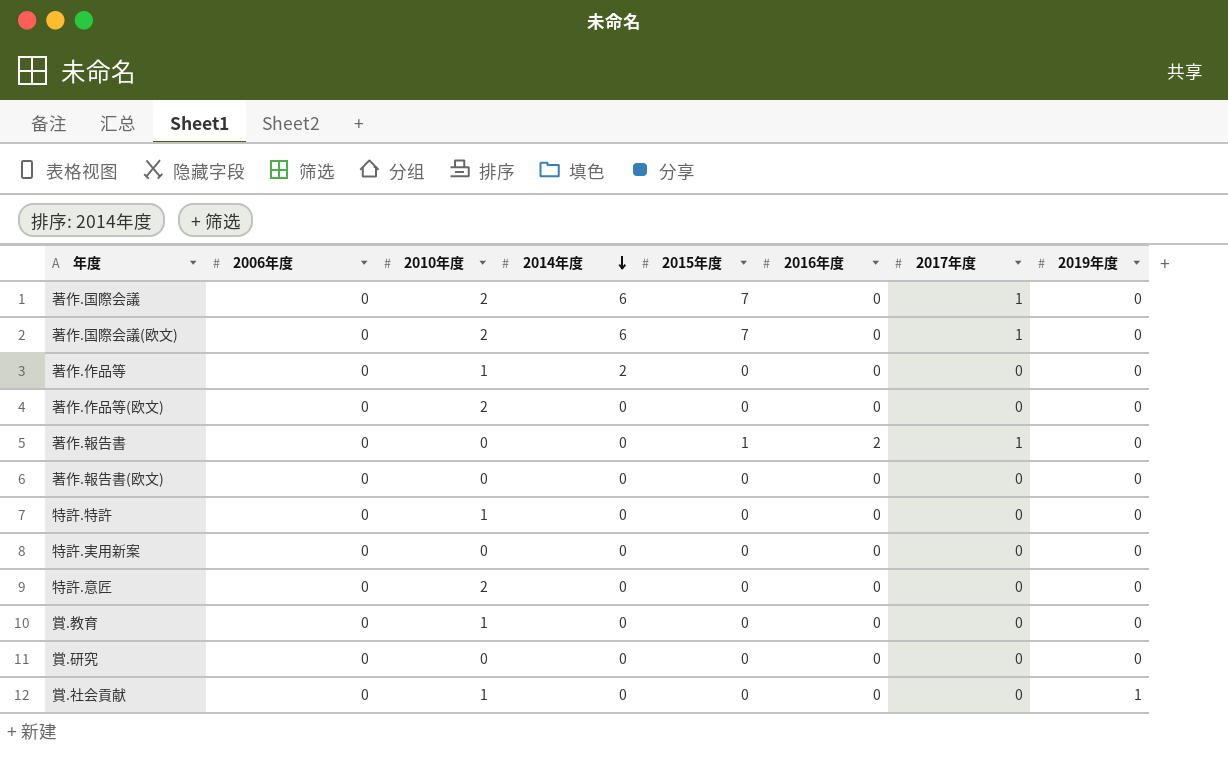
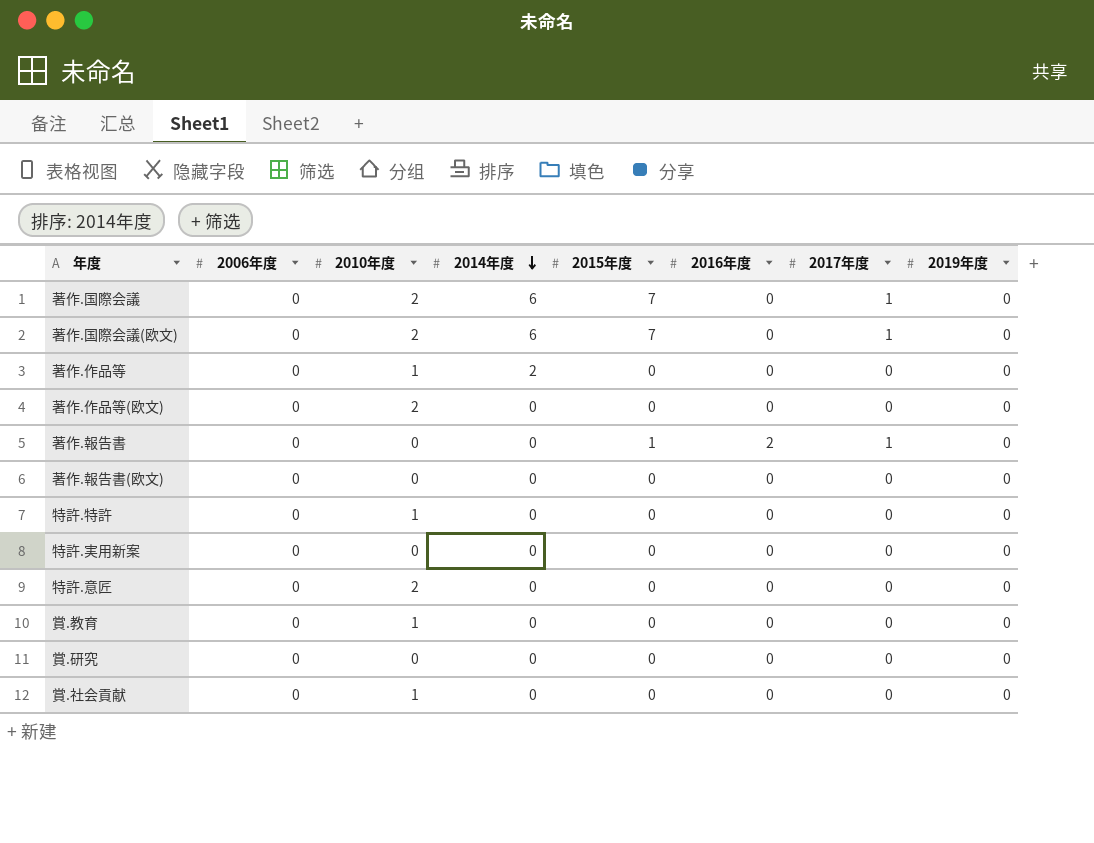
賞.社会貢献 | 2019年度: 1 -> 0

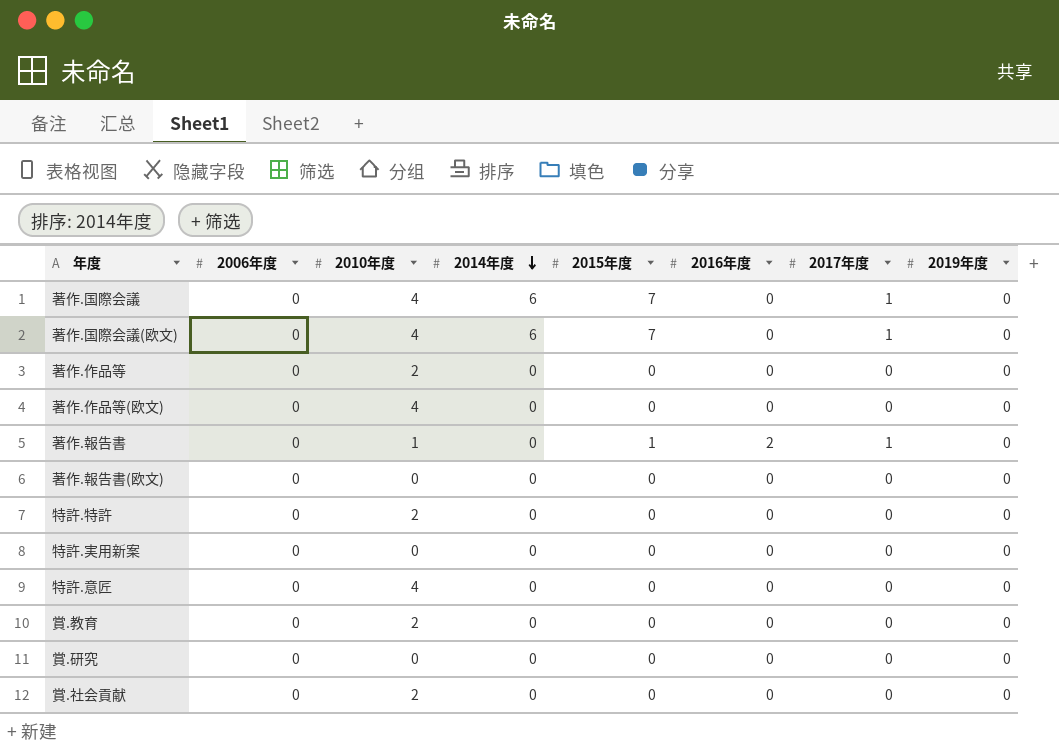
著作.国際会議 | 2010年度: 2 -> 4
著作.国際会議(欧文) | 2010年度: 2 -> 4
著作.作品等 | 2010年度: 1 -> 2
著作.作品等 | 2014年度: 2 -> 0
著作.作品等(欧文) | 2010年度: 2 -> 4
著作.報告書 | 2010年度: 0 -> 1
特許.特許 | 2010年度: 1 -> 2
特許.意匠 | 2010年度: 2 -> 4
賞.教育 | 2010年度: 1 -> 2
賞.社会貢献 | 2010年度: 1 -> 2

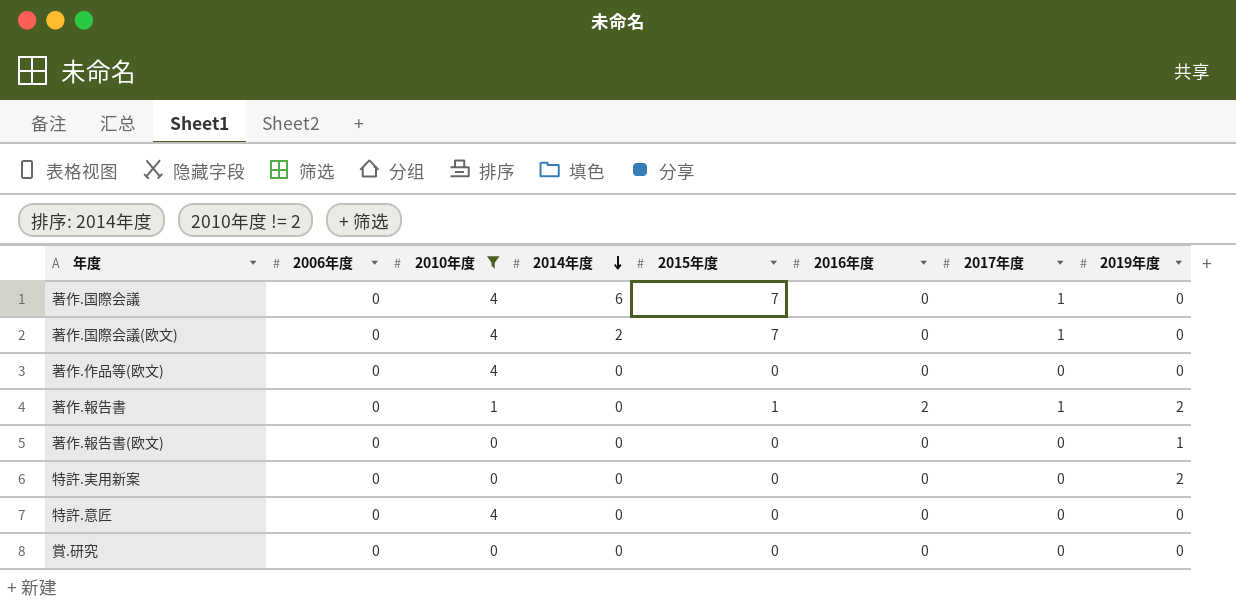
filter: none -> 2010年度 != 2
著作.国際会議(欧文) | 2014年度: 6 -> 2
著作.報告書 | 2019年度: 0 -> 2
著作.報告書(欧文) | 2019年度: 0 -> 1
特許.実用新案 | 2019年度: 0 -> 2

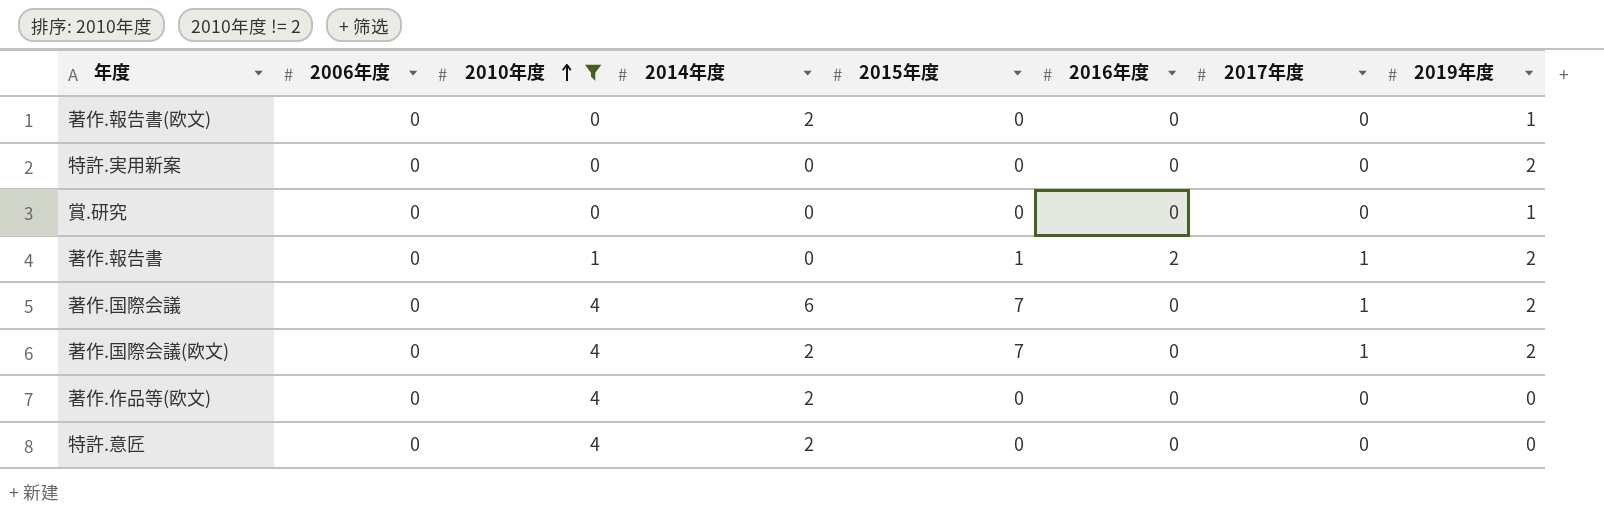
row order: 2014年度 descending -> 2010年度 ascending
著作.報告書(欧文) | 2014年度: 0 -> 2
賞.研究 | 2019年度: 0 -> 1
著作.国際会議 | 2019年度: 0 -> 2
著作.国際会議(欧文) | 2019年度: 0 -> 2
著作.作品等(欧文) | 2014年度: 0 -> 2
特許.意匠 | 2014年度: 0 -> 2

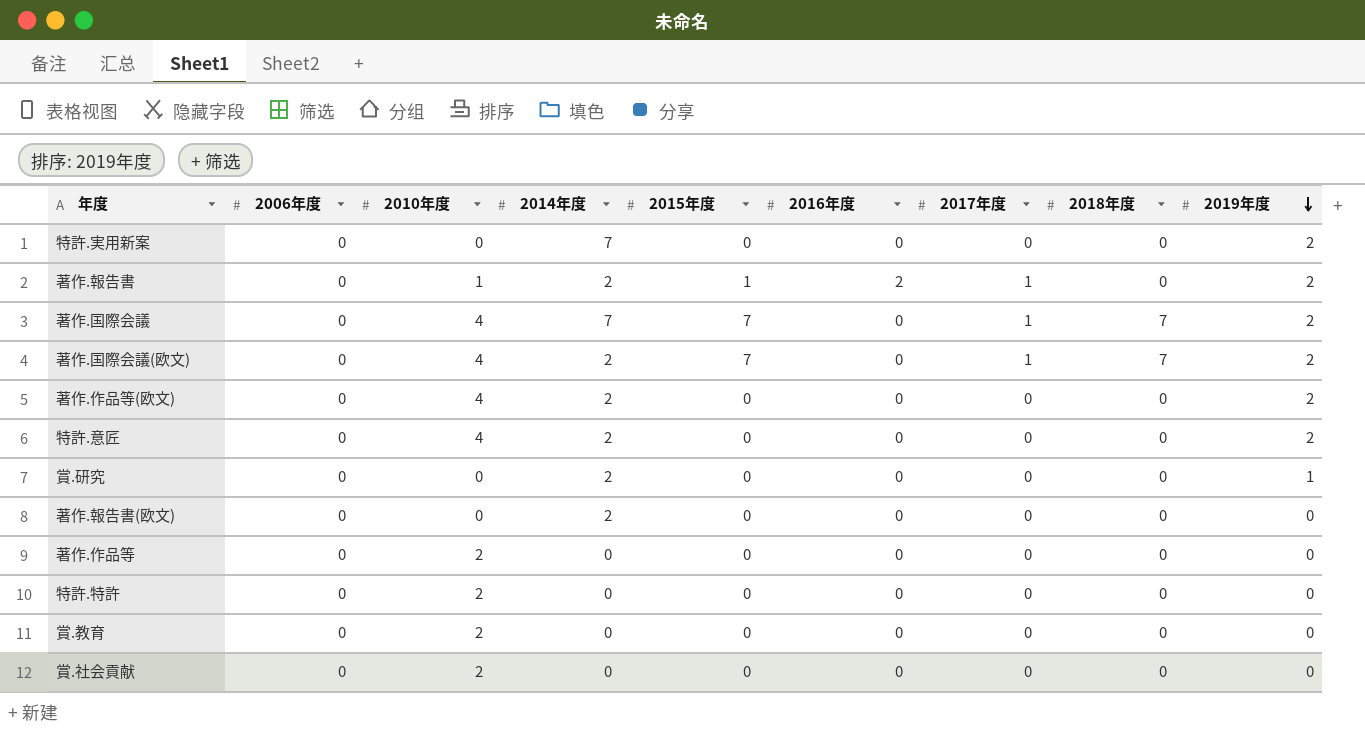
filter: 2010年度 != 2 -> none
row order: 2010年度 ascending -> 2019年度 descending
column 2018年度 | position: none -> 8
特許.実用新案 | 2014年度: 0 -> 7
著作.報告書 | 2014年度: 0 -> 2
著作.国際会議 | 2014年度: 6 -> 7
著作.作品等(欧文) | 2019年度: 0 -> 2
特許.意匠 | 2019年度: 0 -> 2
賞.研究 | 2014年度: 0 -> 2
著作.報告書(欧文) | 2019年度: 1 -> 0

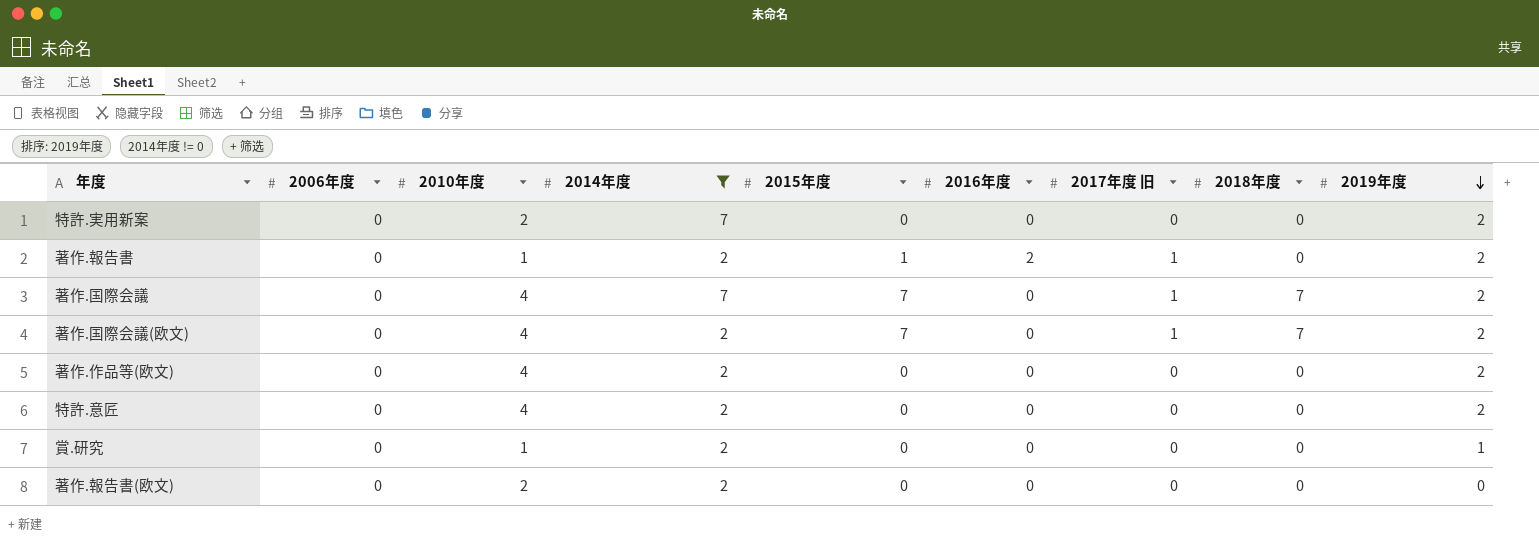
filter: none -> 2014年度 != 0
column name: 2017年度 -> 2017年度 旧
特許.実用新案 | 2010年度: 0 -> 2
賞.研究 | 2010年度: 0 -> 1
著作.報告書(欧文) | 2010年度: 0 -> 2

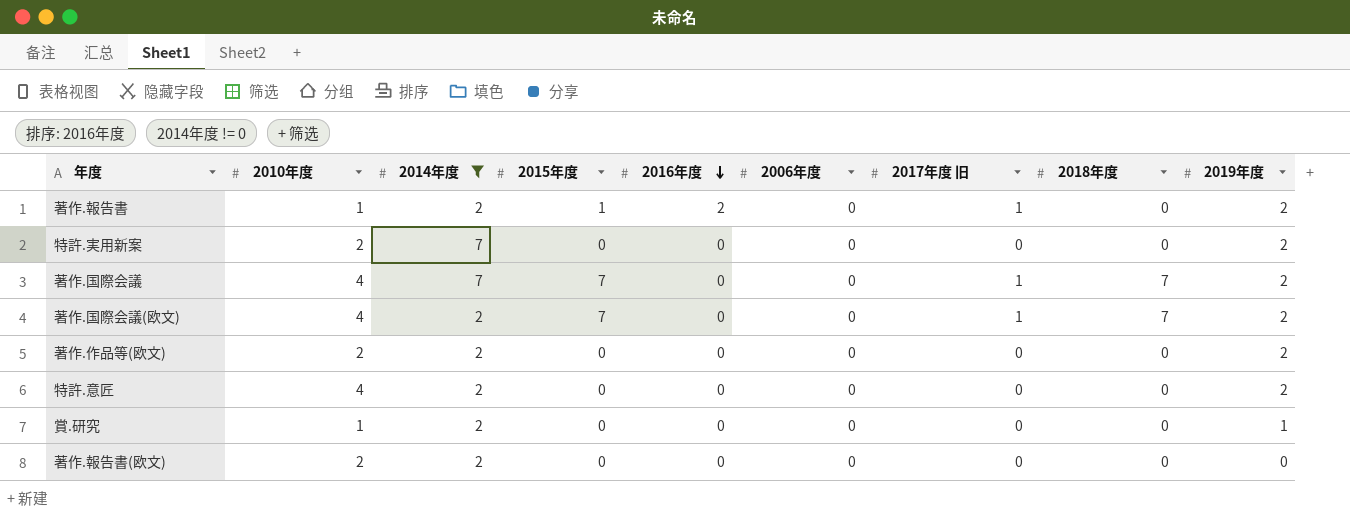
row order: 2019年度 descending -> 2016年度 descending
column 2006年度 | position: 2 -> 6
著作.作品等(欧文) | 2010年度: 4 -> 2

